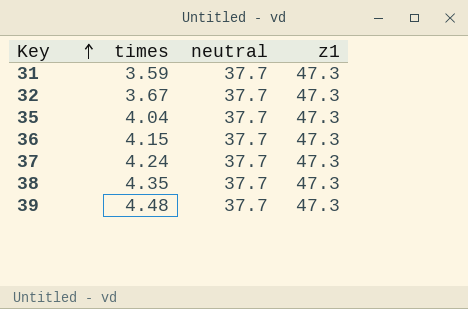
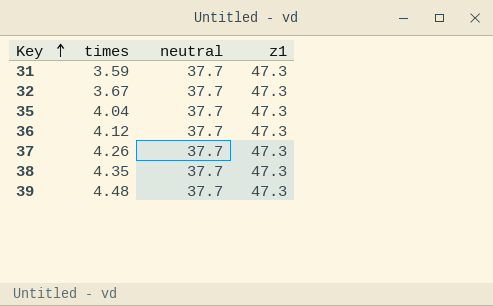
36 | times: 4.15 -> 4.12
37 | times: 4.24 -> 4.26

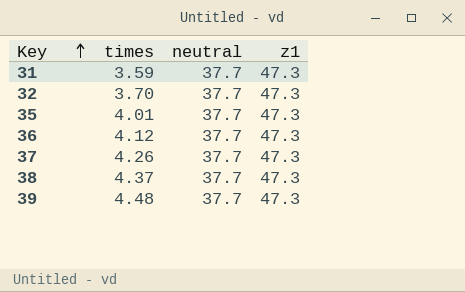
32 | times: 3.67 -> 3.70
35 | times: 4.04 -> 4.01
38 | times: 4.35 -> 4.37

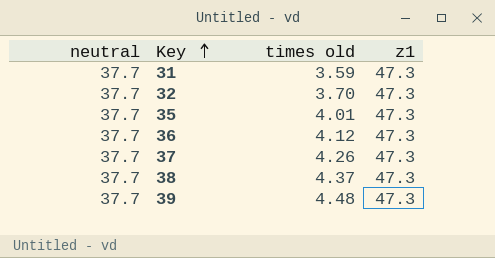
column neutral | position: 3 -> 1
column name: times -> times old

